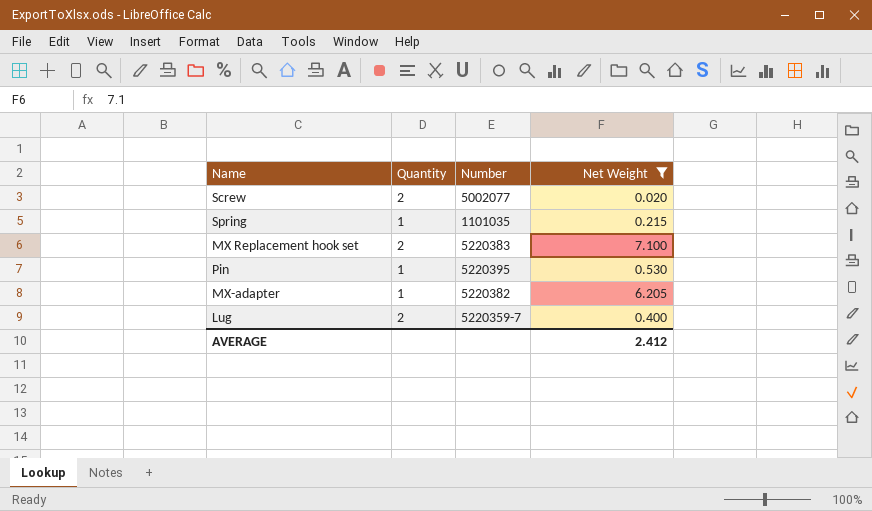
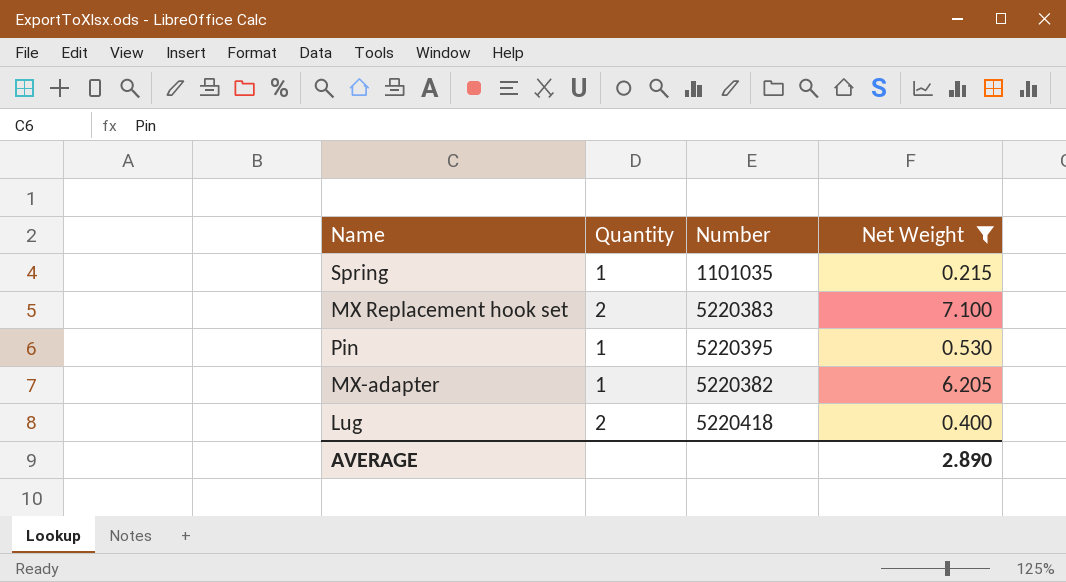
row Screw: 2 | 5002077 | 0.020 -> none
Lug | Number: 5220359-7 -> 5220418
AVERAGE | Net Weight: 2.412 -> 2.890

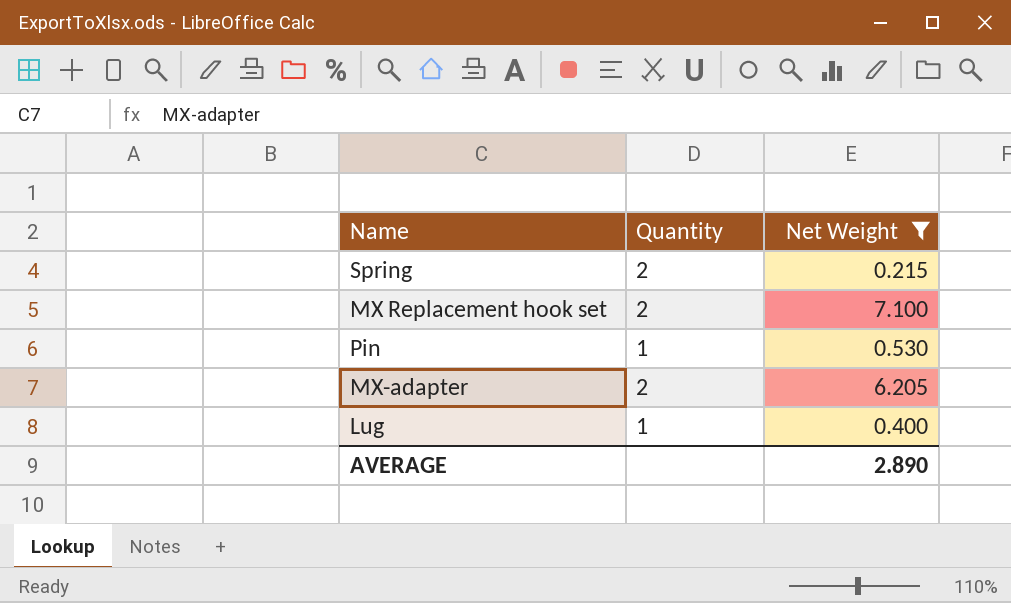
column Number | position: 3 -> none
Spring | Quantity: 1 -> 2
MX-adapter | Quantity: 1 -> 2
Lug | Quantity: 2 -> 1

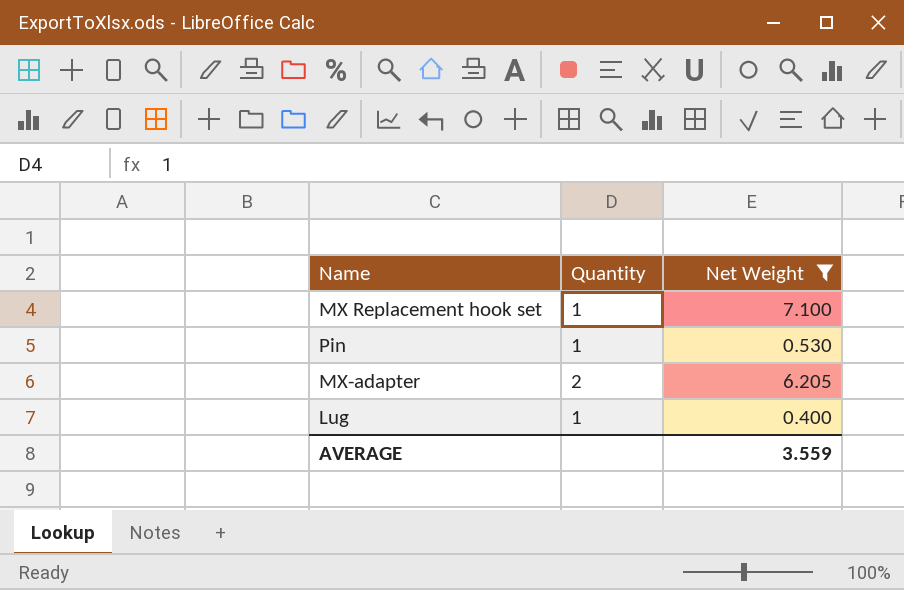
row Spring: 2 | 0.215 -> none
MX Replacement hook set | Quantity: 2 -> 1
AVERAGE | Net Weight: 2.890 -> 3.559

